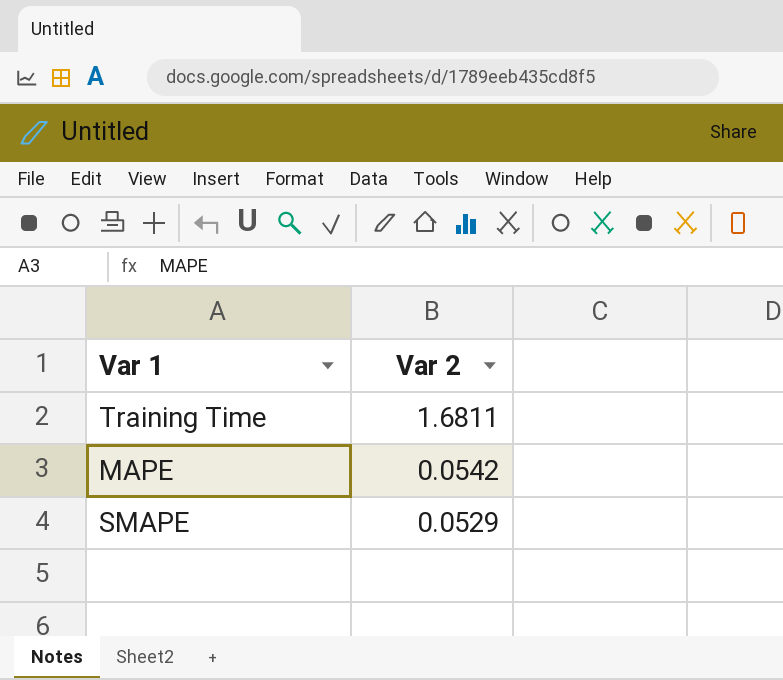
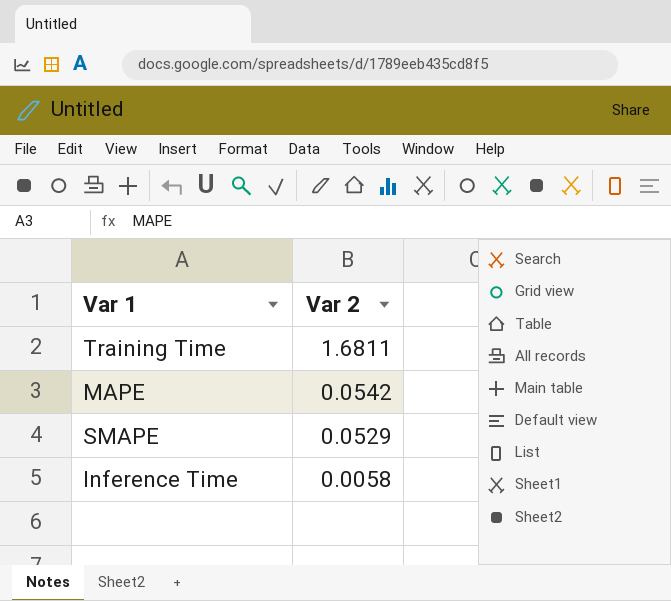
row Inference Time: none -> 0.0058

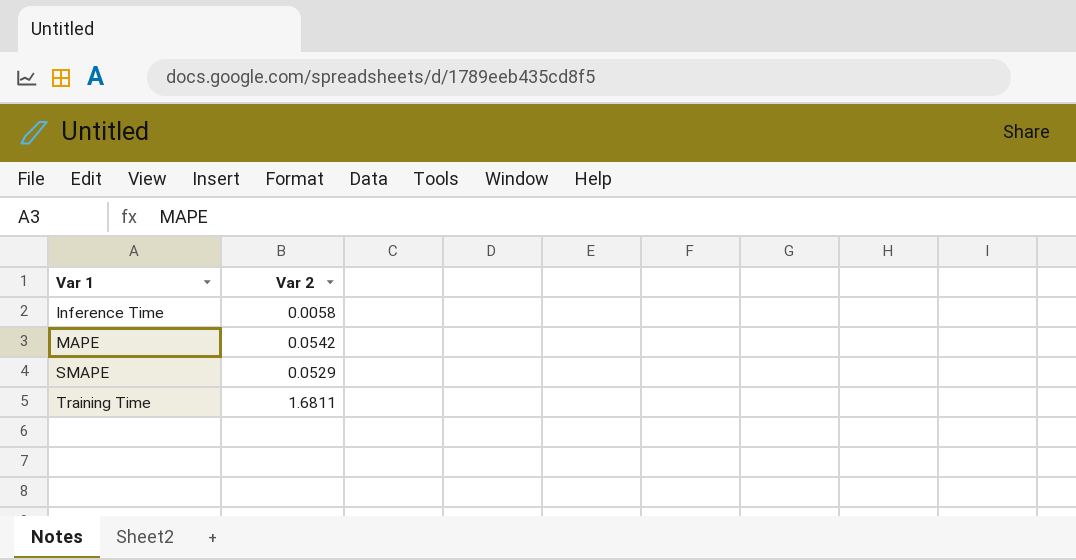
row order: Var 2 descending -> Var 1 ascending

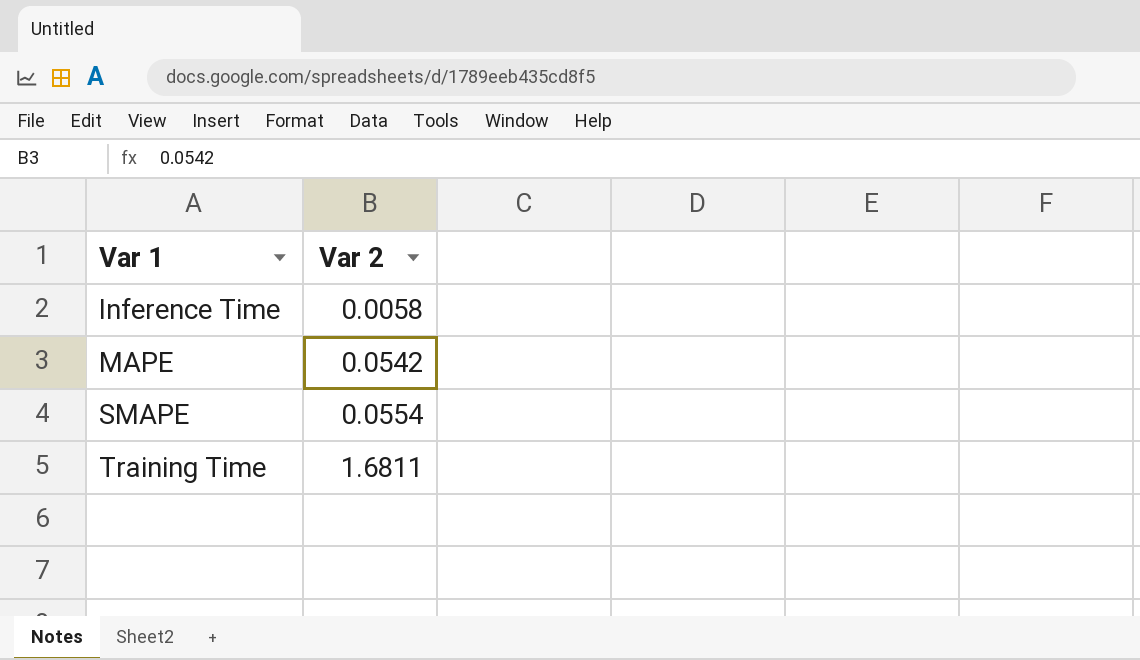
SMAPE | Var 2: 0.0529 -> 0.0554

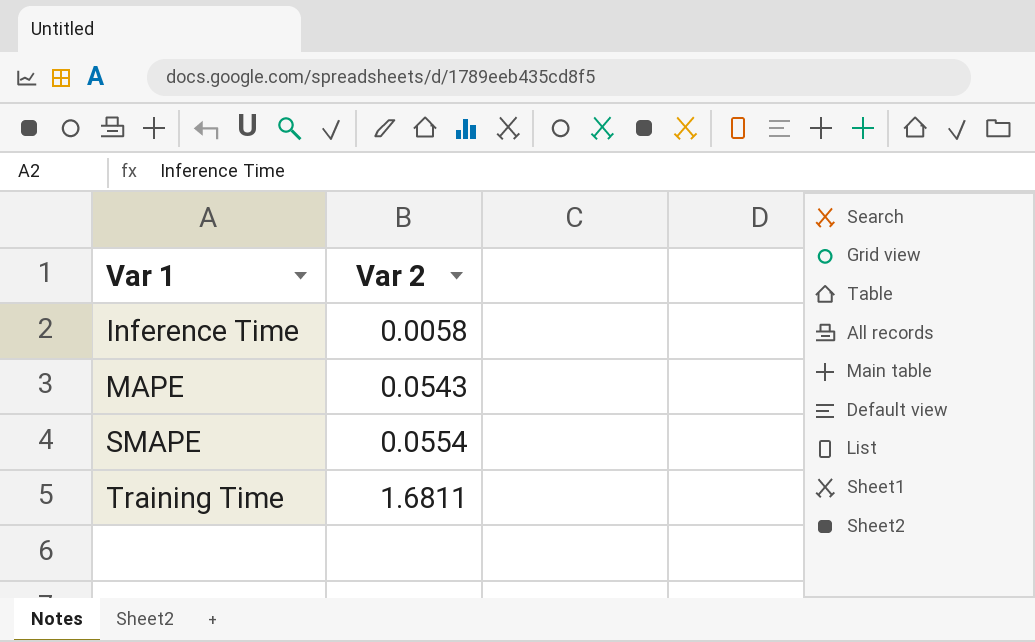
MAPE | Var 2: 0.0542 -> 0.0543

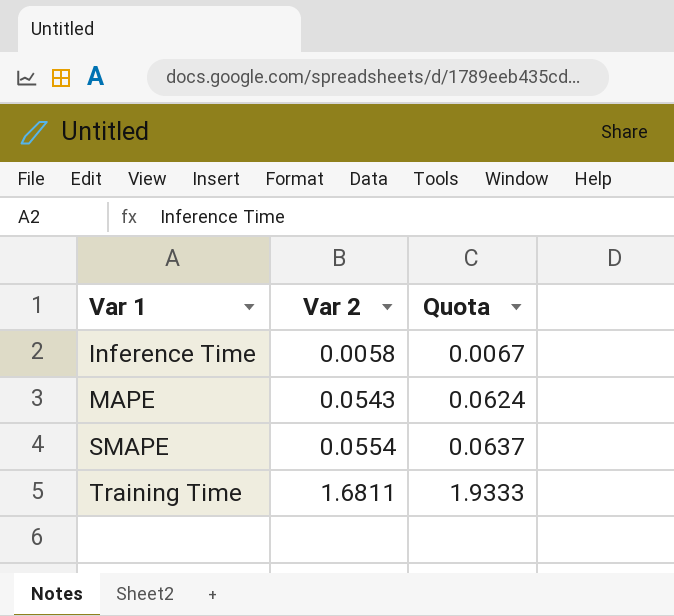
column Quota | formula: none -> [Var 2] * 1.15

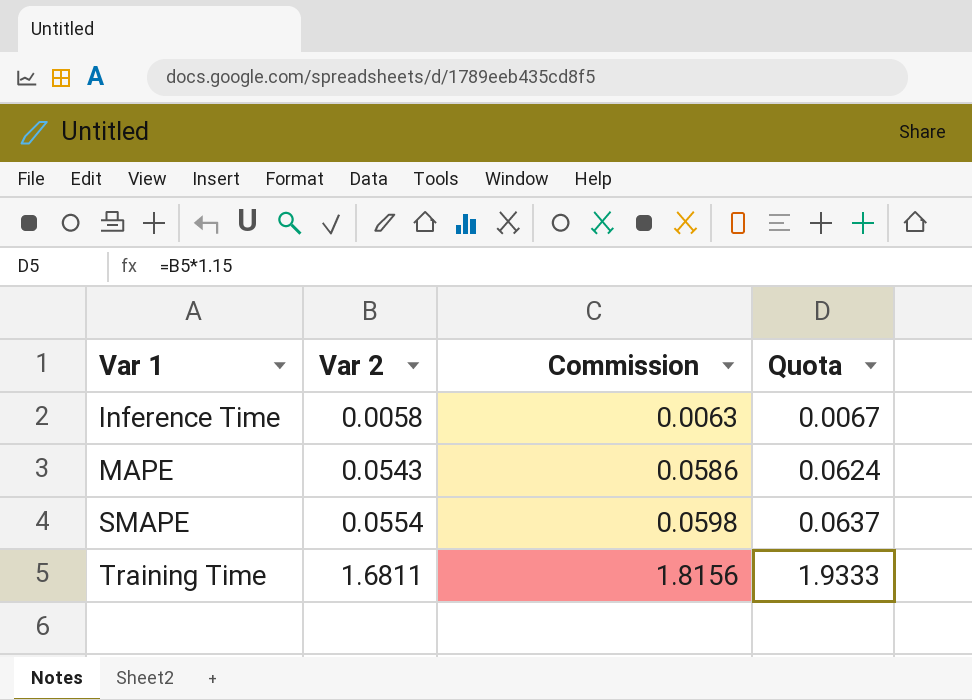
column Commission | formula: none -> [Var 2] * 1.08

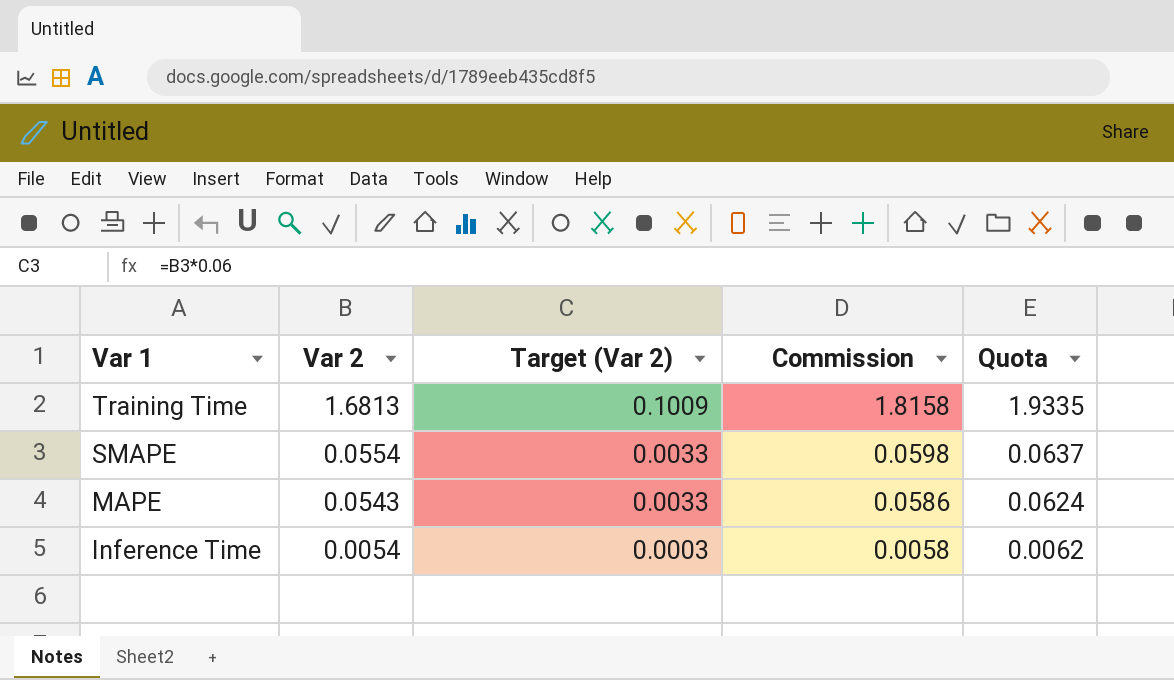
row order: Var 1 ascending -> Var 1 descending
column Target (Var 2) | formula: none -> [Var 2] * 0.06
Training Time | Var 2: 1.6811 -> 1.6813
Training Time | Commission: 1.8156 -> 1.8158
Training Time | Quota: 1.9333 -> 1.9335
Inference Time | Var 2: 0.0058 -> 0.0054
Inference Time | Commission: 0.0063 -> 0.0058
Inference Time | Quota: 0.0067 -> 0.0062

